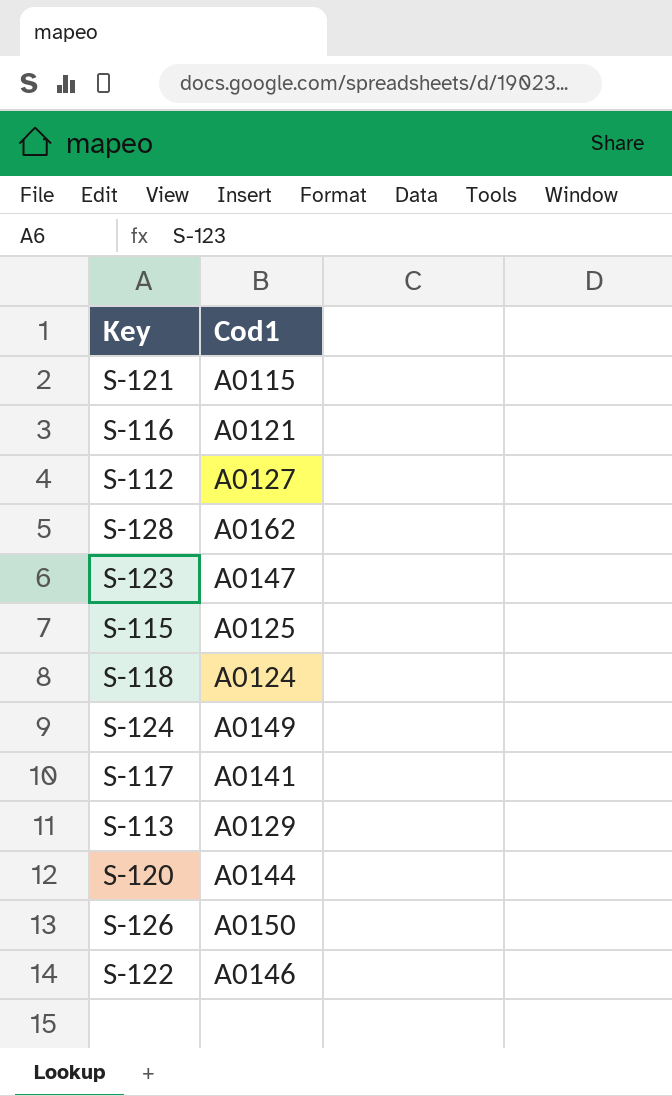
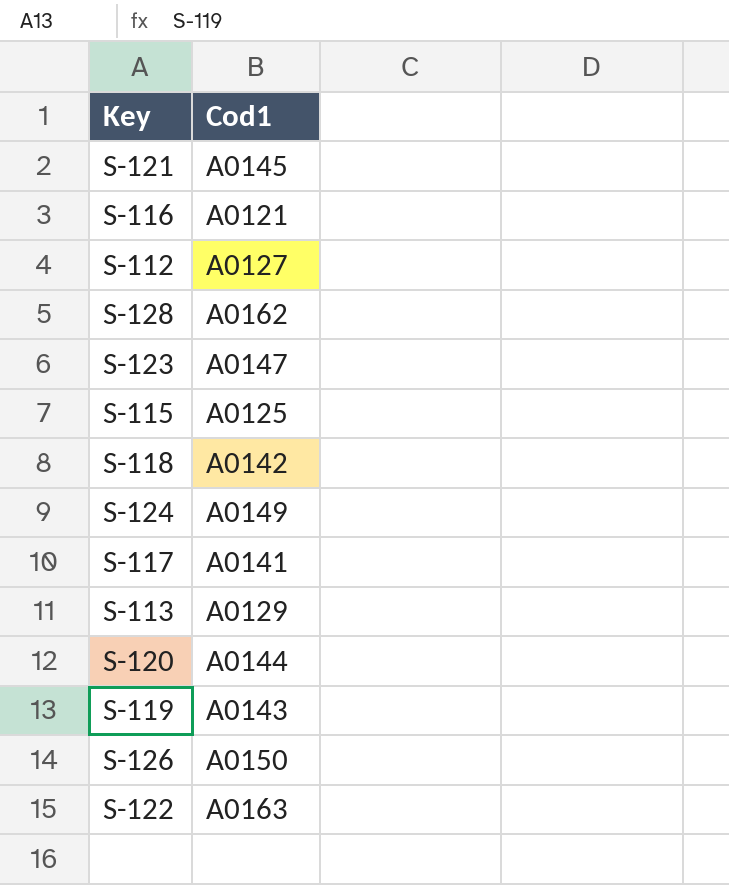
S-121 | Cod1: A0115 -> A0145
S-118 | Cod1: A0124 -> A0142
row S-119: none -> A0143
S-122 | Cod1: A0146 -> A0163

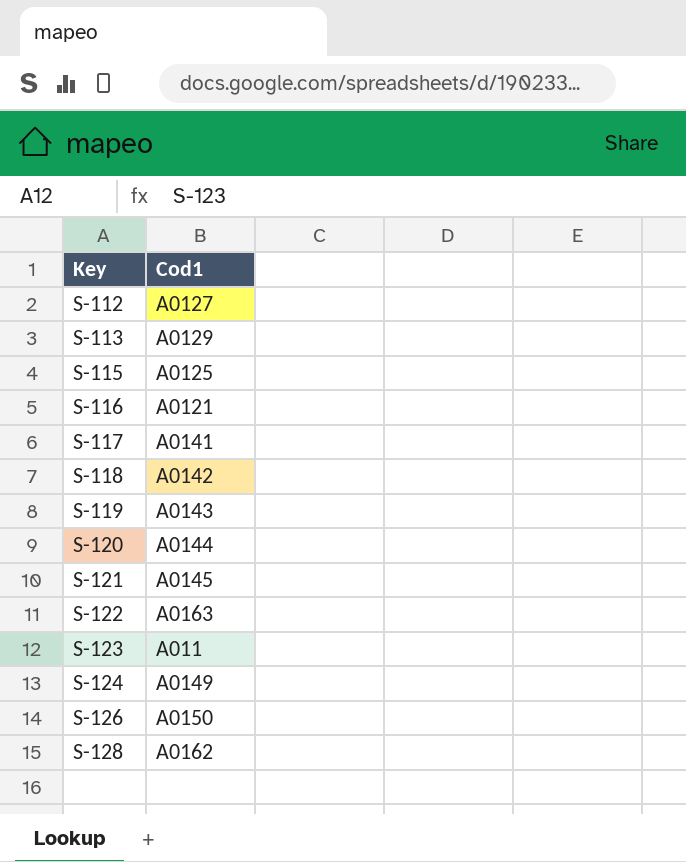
row order: none -> Key ascending
S-123 | Cod1: A0147 -> A011

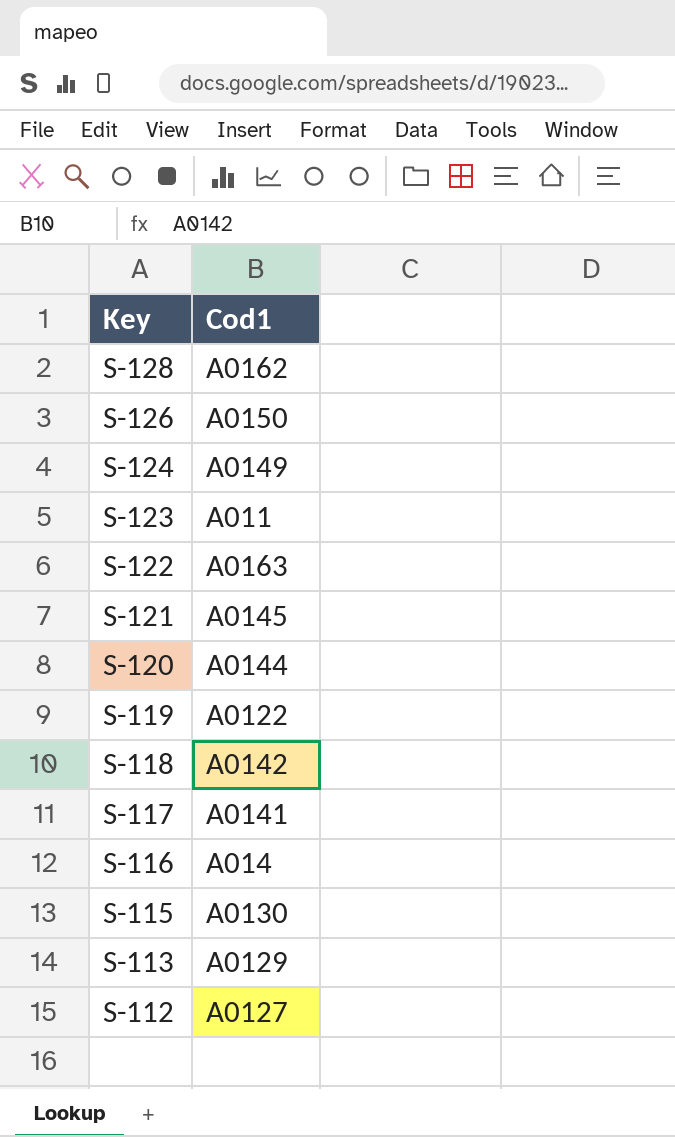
row order: Key ascending -> Key descending
S-119 | Cod1: A0143 -> A0122
S-116 | Cod1: A0121 -> A014
S-115 | Cod1: A0125 -> A0130

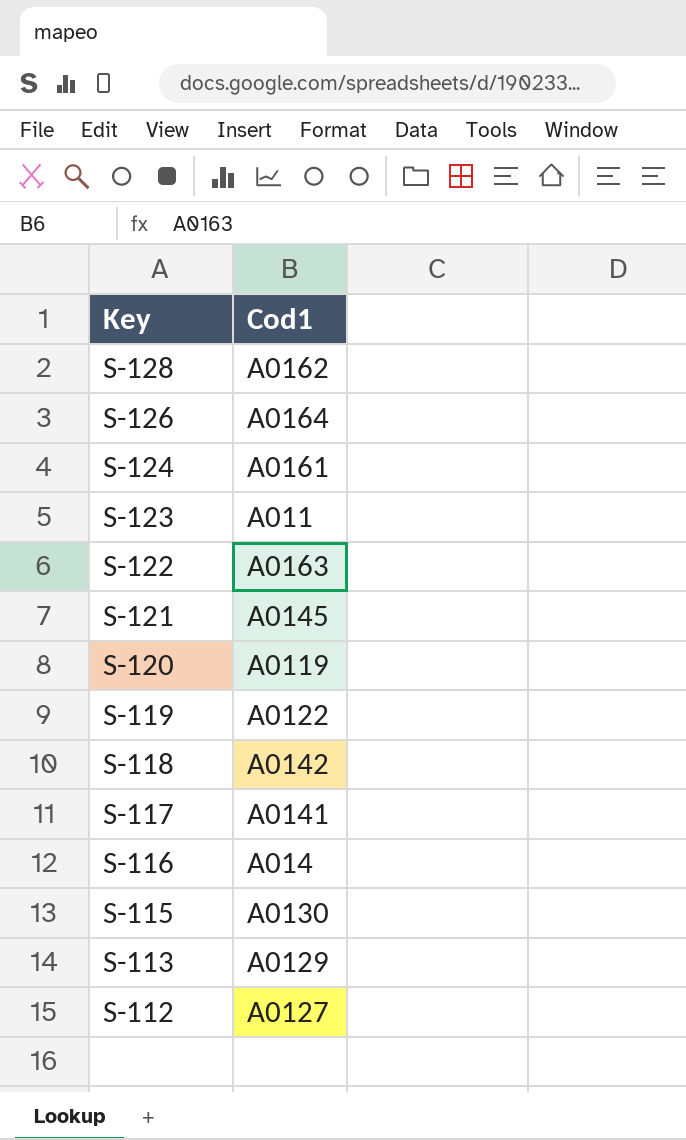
S-126 | Cod1: A0150 -> A0164
S-124 | Cod1: A0149 -> A0161
S-120 | Cod1: A0144 -> A0119

